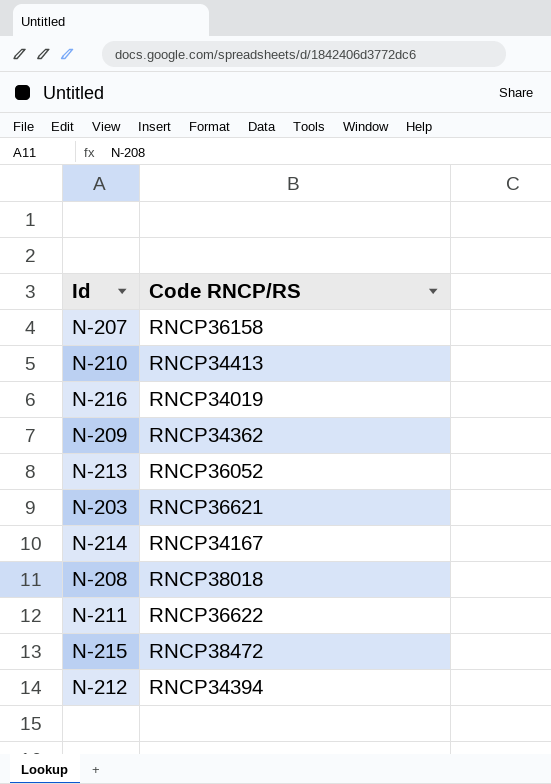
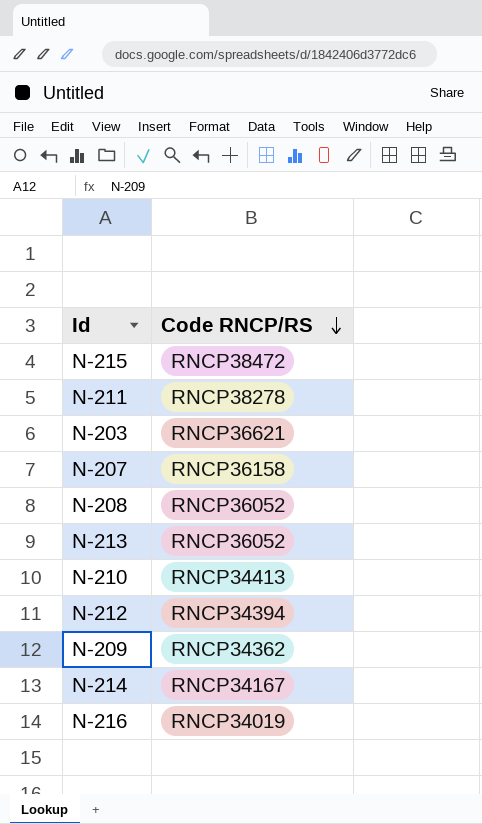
row order: none -> Code RNCP/RS descending
N-211 | Code RNCP/RS: RNCP36622 -> RNCP38278
N-208 | Code RNCP/RS: RNCP38018 -> RNCP36052

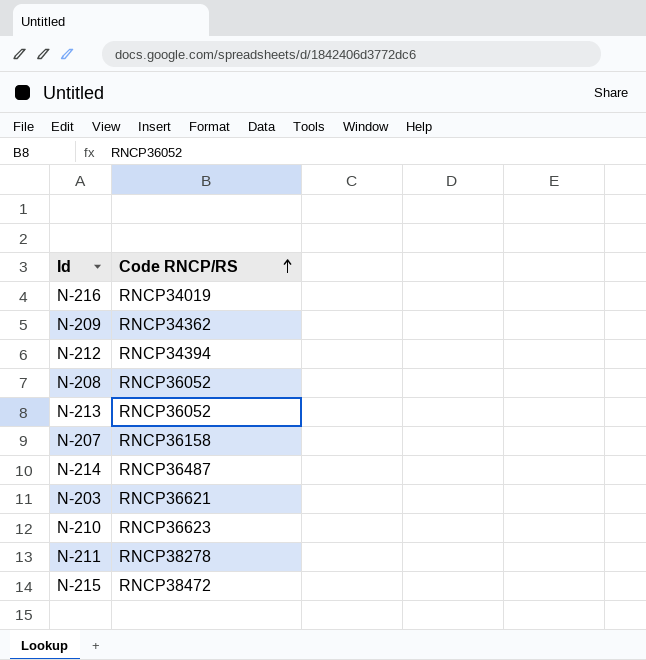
row order: Code RNCP/RS descending -> Code RNCP/RS ascending
N-214 | Code RNCP/RS: RNCP34167 -> RNCP36487
N-210 | Code RNCP/RS: RNCP34413 -> RNCP36623

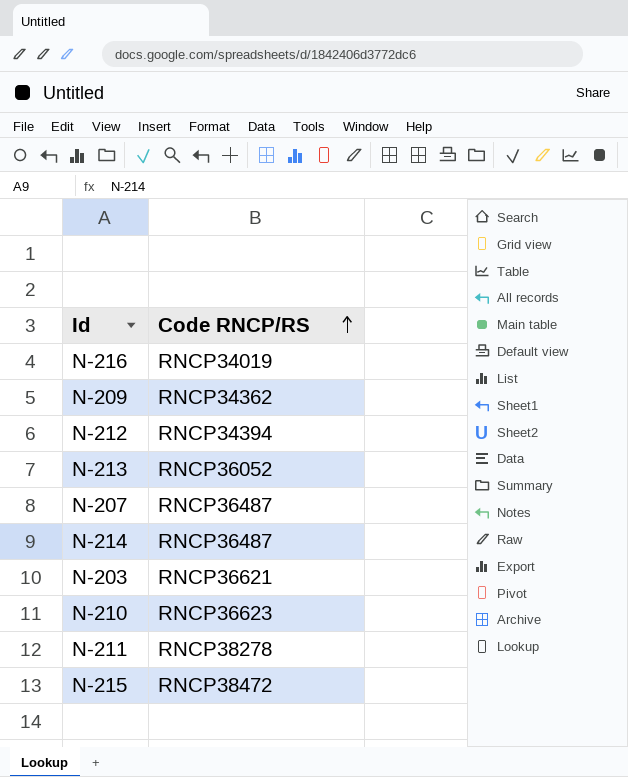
row N-208: RNCP36052 -> none
N-207 | Code RNCP/RS: RNCP36158 -> RNCP36487

